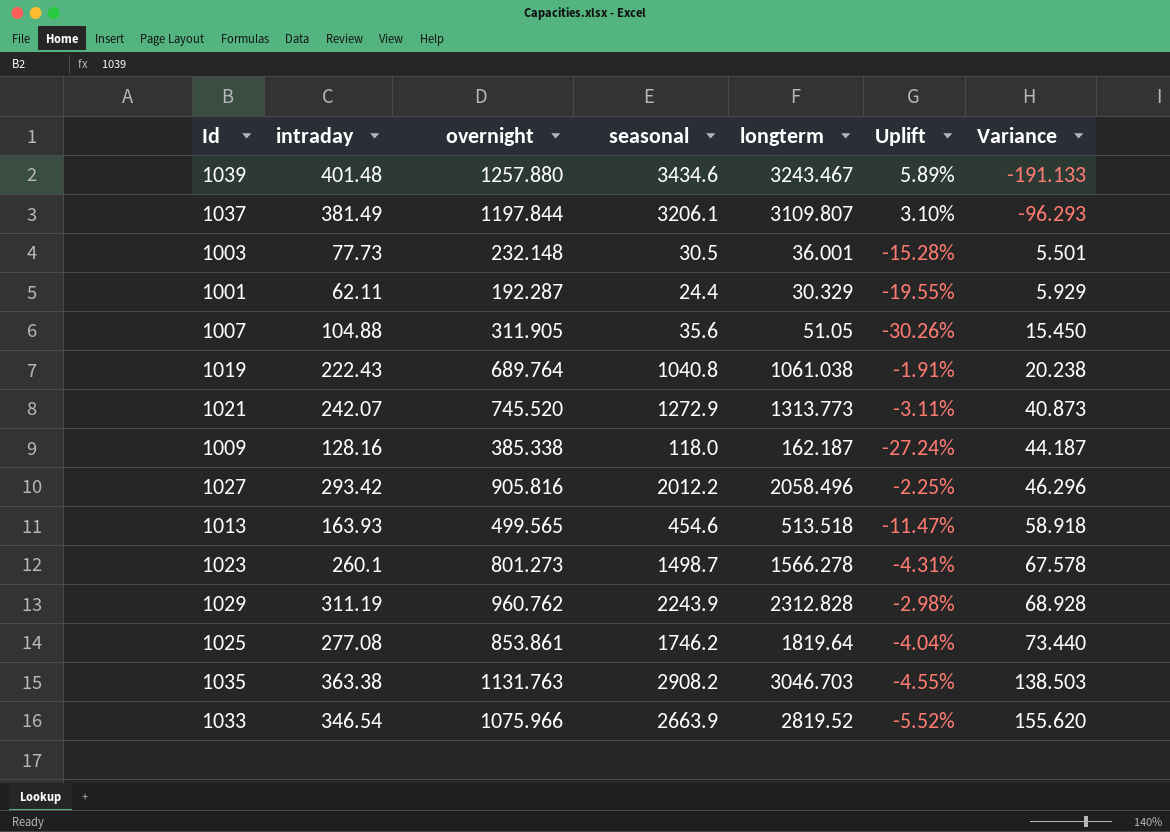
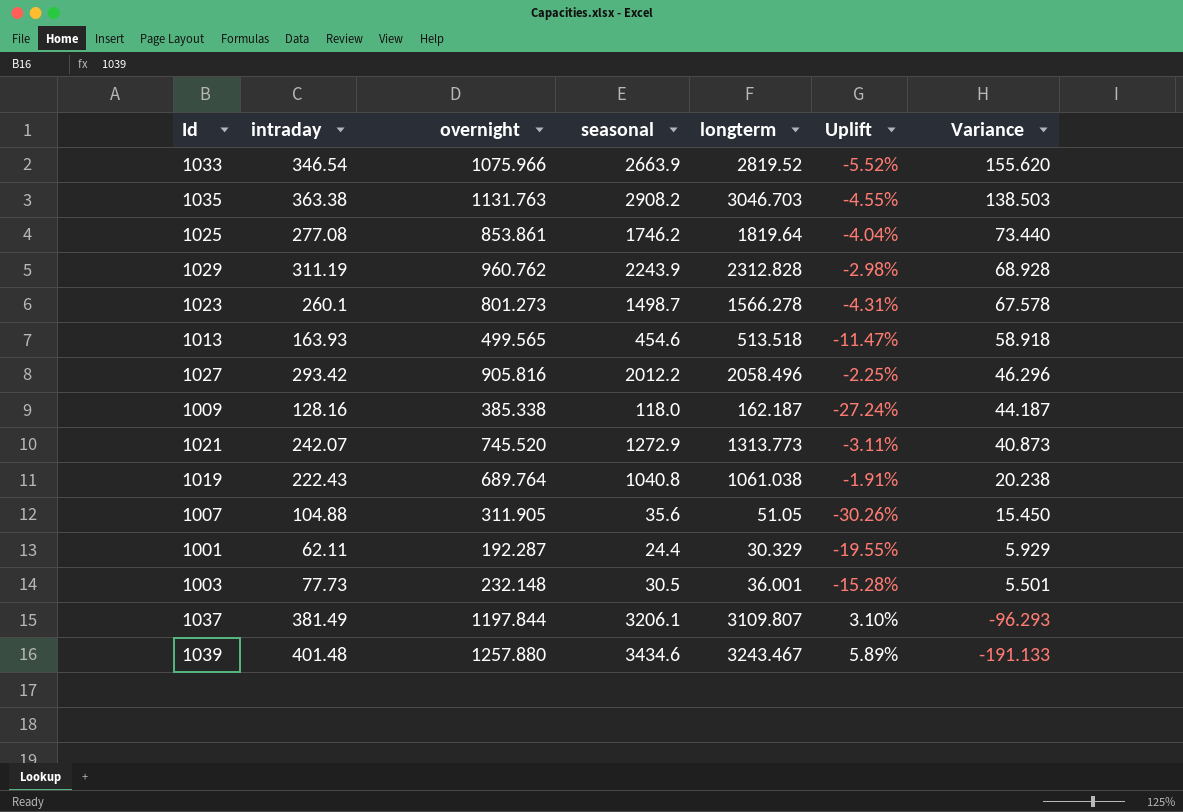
row order: Variance ascending -> Variance descending

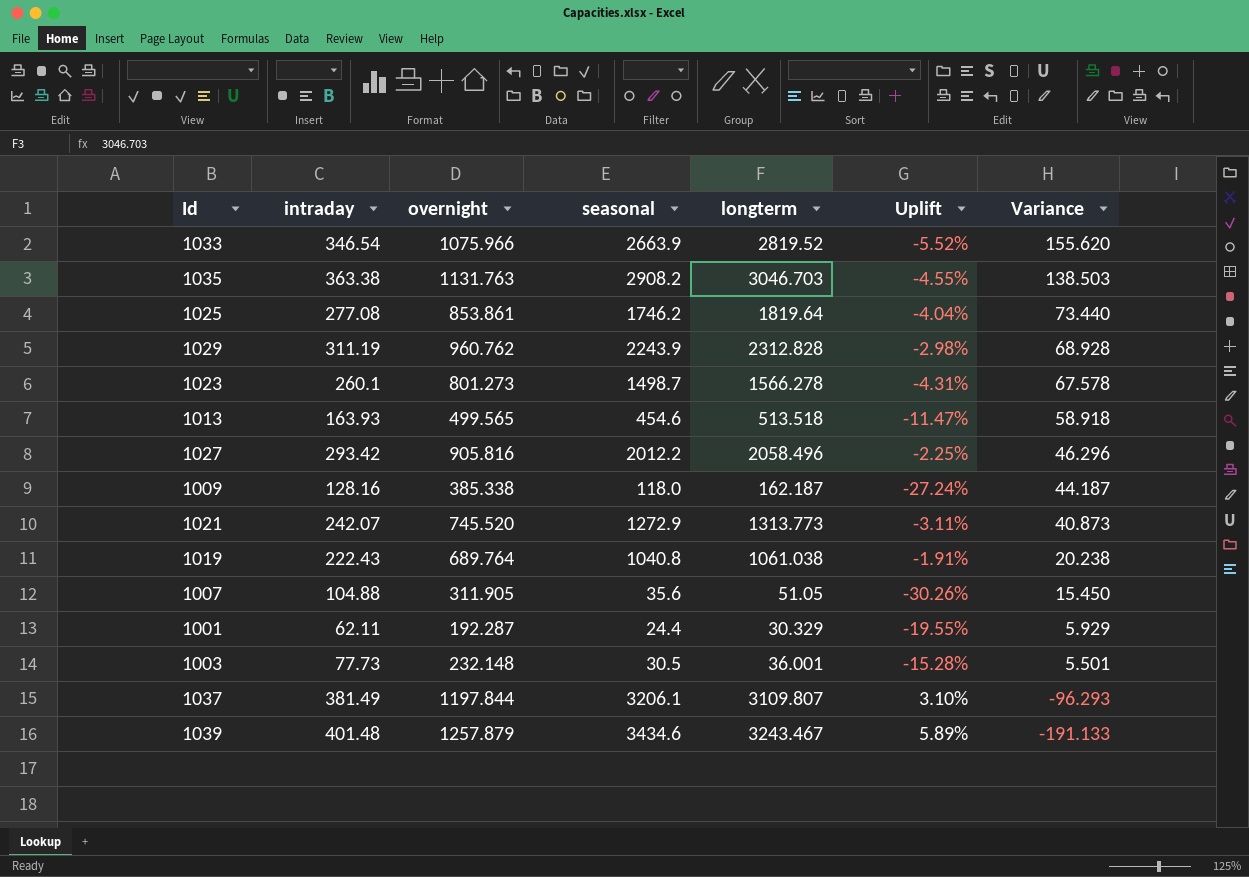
1039 | overnight: 1257.880 -> 1257.879

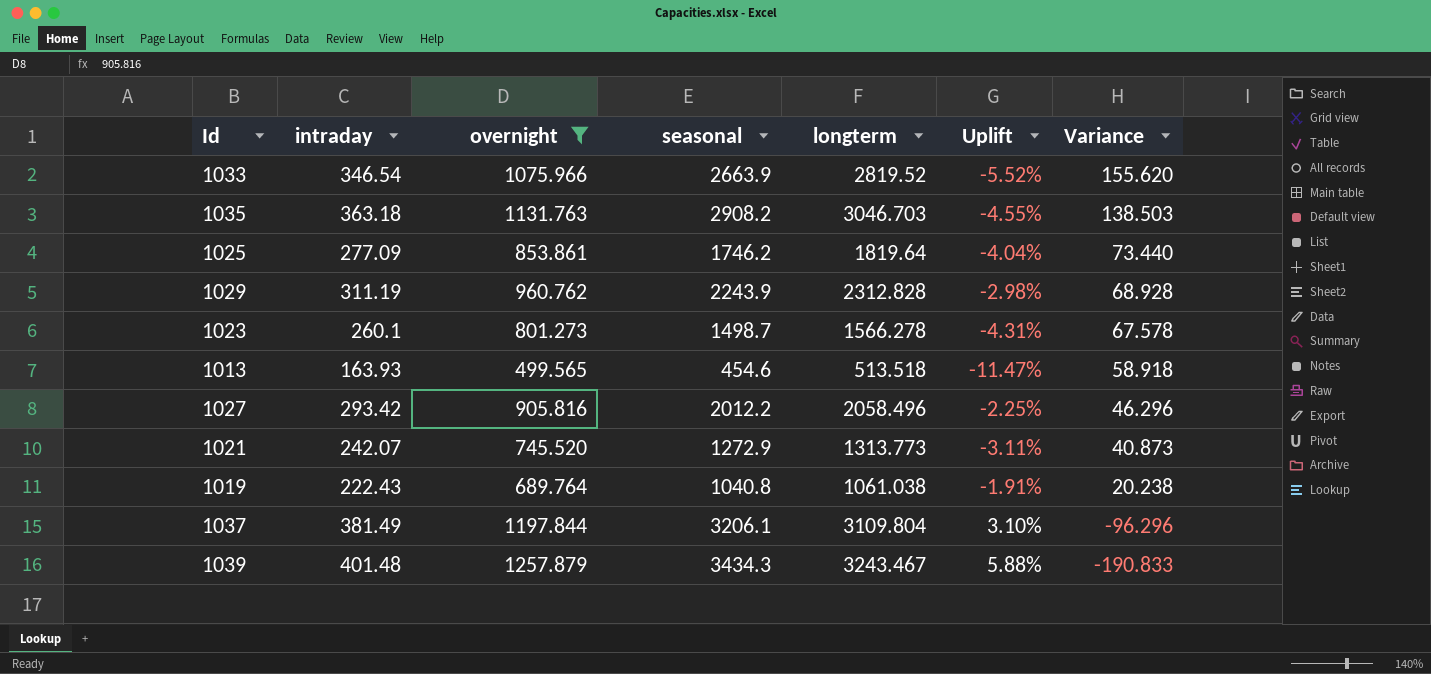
filter: none -> overnight >= 499.565
1035 | intraday: 363.38 -> 363.18
1025 | intraday: 277.08 -> 277.09
1037 | longterm: 3109.807 -> 3109.804
1037 | Variance: -96.293 -> -96.296
1039 | seasonal: 3434.6 -> 3434.3
1039 | Uplift: 5.89% -> 5.88%
1039 | Variance: -191.133 -> -190.833

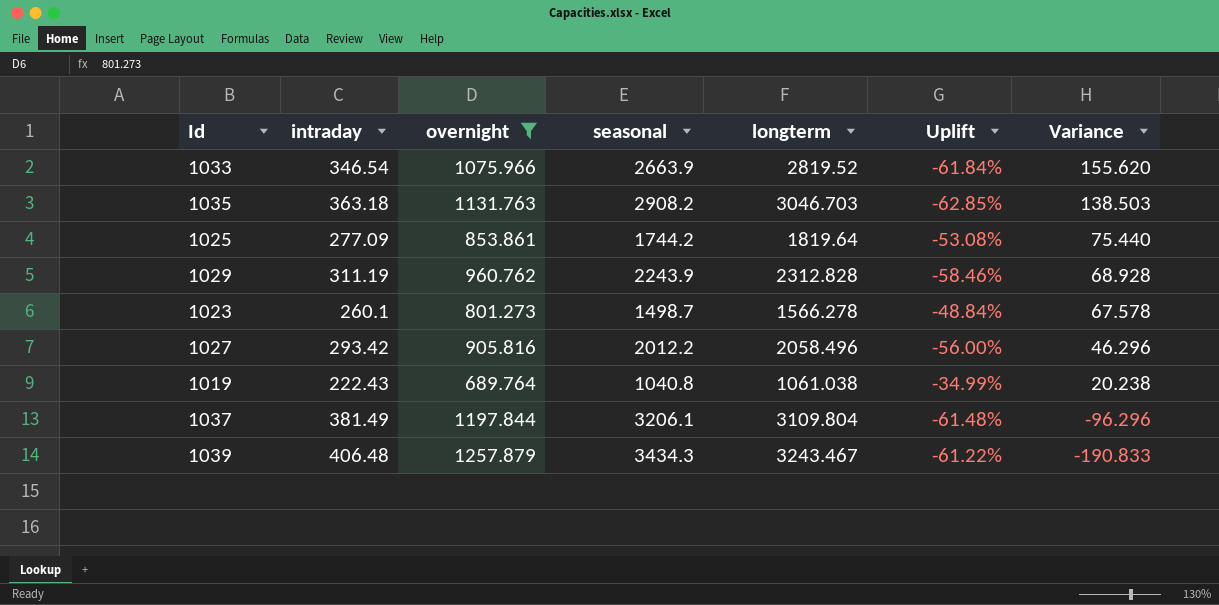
column Uplift | formula: ([seasonal] - [longterm]) / [longterm] -> ([overnight] - [longterm]) / [longterm]
row 1013: 163.93 | 499.565 | 454.6 | 513.518 | -11.47% | 58.918 -> none
row 1021: 242.07 | 745.520 | 1272.9 | 1313.773 | -3.11% | 40.873 -> none
1025 | seasonal: 1746.2 -> 1744.2
1025 | Variance: 73.440 -> 75.440
1039 | intraday: 401.48 -> 406.48

